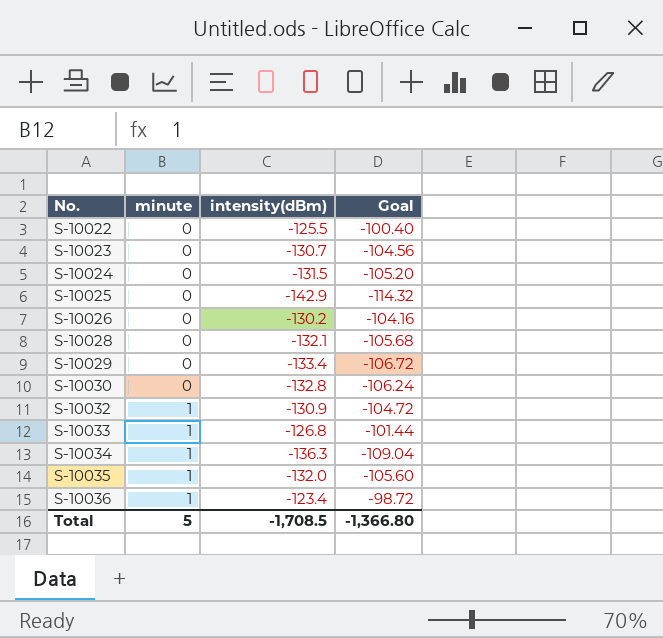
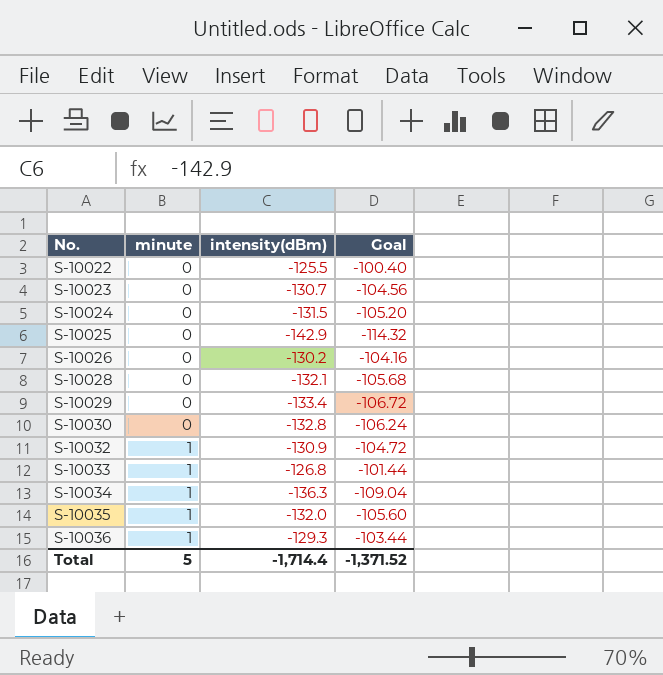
S-10036 | intensity(dBm): -123.4 -> -129.3
S-10036 | Goal: -98.72 -> -103.44
Total | intensity(dBm): -1,708.5 -> -1,714.4
Total | Goal: -1,366.80 -> -1,371.52

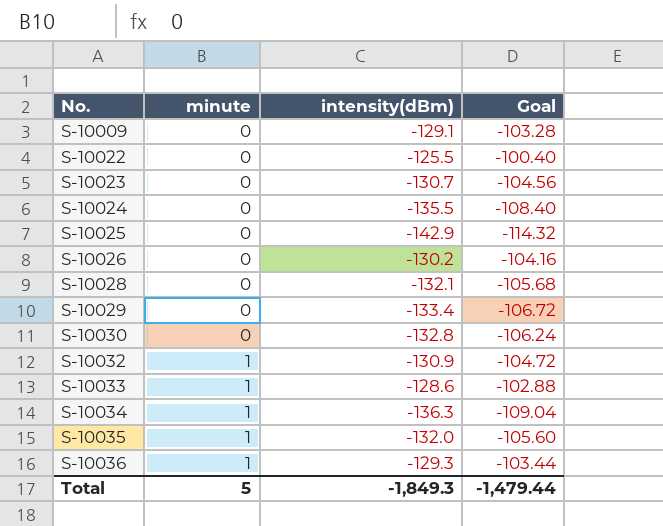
row S-10009: none -> 0 | -129.1 | -103.28
S-10024 | intensity(dBm): -131.5 -> -135.5
S-10024 | Goal: -105.20 -> -108.40
S-10033 | intensity(dBm): -126.8 -> -128.6
S-10033 | Goal: -101.44 -> -102.88
Total | intensity(dBm): -1,714.4 -> -1,849.3
Total | Goal: -1,371.52 -> -1,479.44

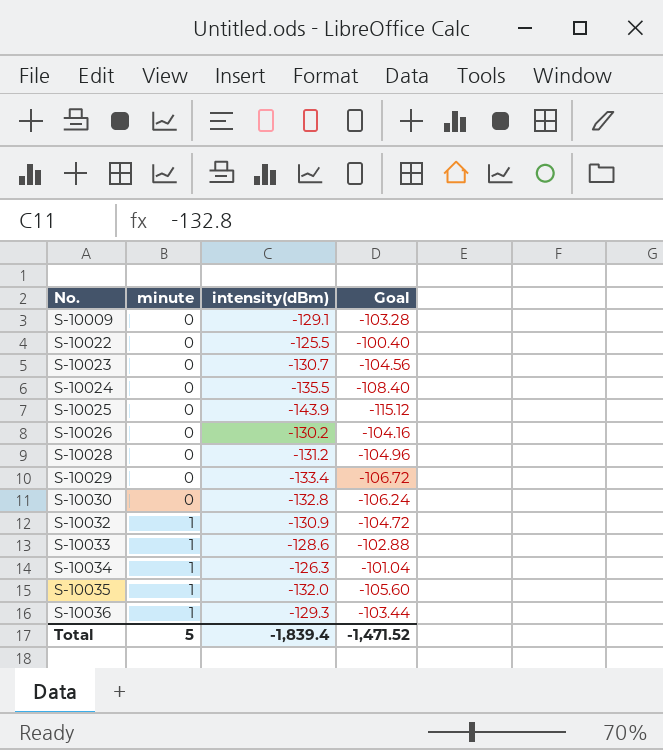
S-10025 | intensity(dBm): -142.9 -> -143.9
S-10025 | Goal: -114.32 -> -115.12
S-10028 | intensity(dBm): -132.1 -> -131.2
S-10028 | Goal: -105.68 -> -104.96
S-10034 | intensity(dBm): -136.3 -> -126.3
S-10034 | Goal: -109.04 -> -101.04
Total | intensity(dBm): -1,849.3 -> -1,839.4
Total | Goal: -1,479.44 -> -1,471.52

